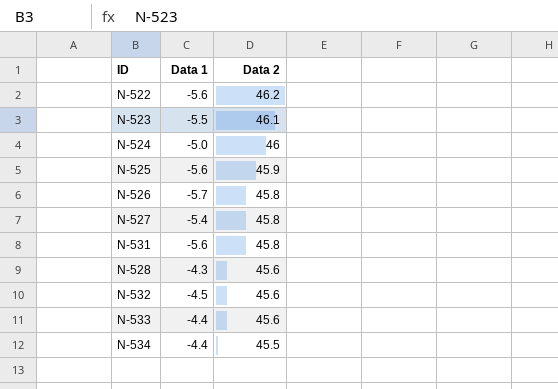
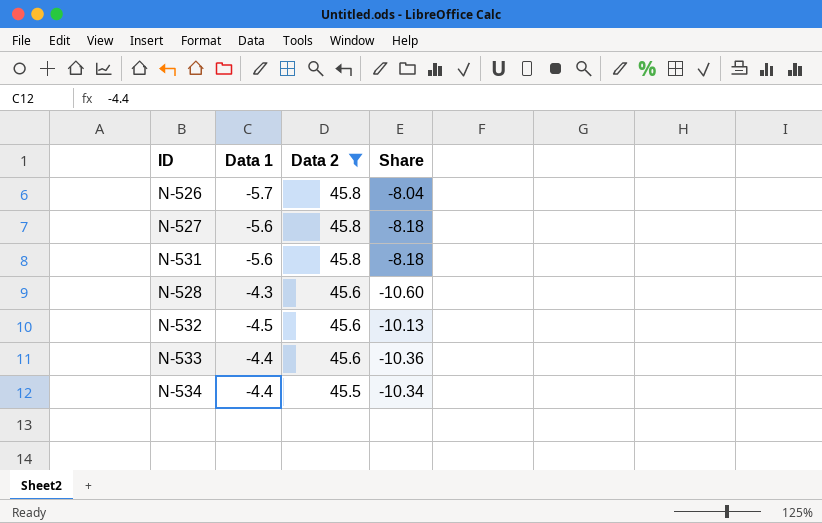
filter: none -> Data 2 <= 45.8
column Share | formula: none -> [Data 2] / [Data 1]
N-527 | Data 1: -5.4 -> -5.6

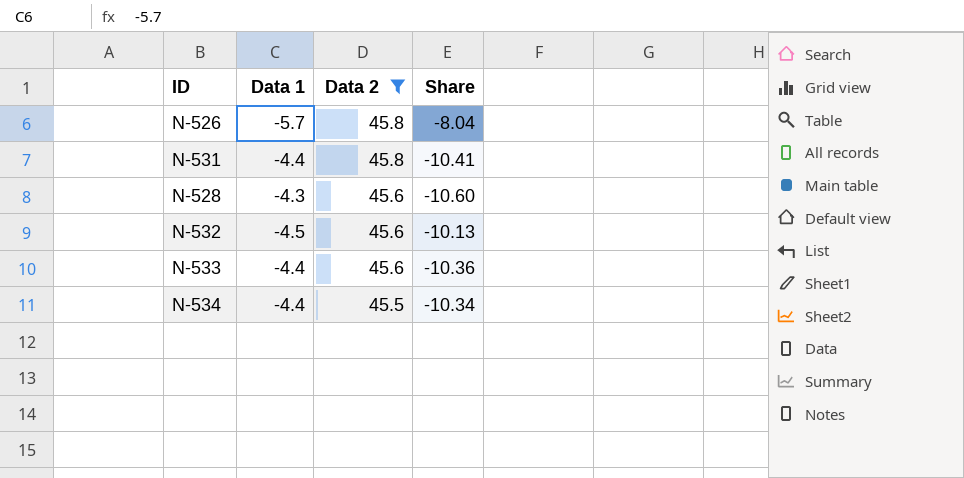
row N-527: -5.6 | 45.8 | -8.18 -> none
N-531 | Data 1: -5.6 -> -4.4
N-531 | Share: -8.18 -> -10.41

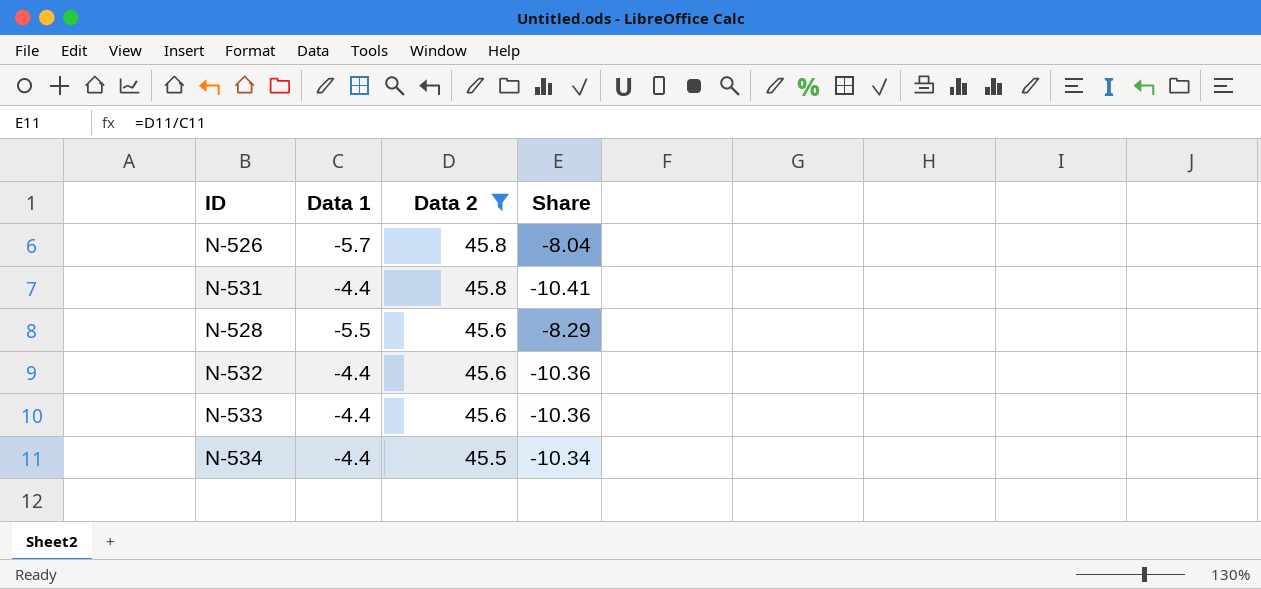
N-528 | Data 1: -4.3 -> -5.5
N-528 | Share: -10.60 -> -8.29
N-532 | Data 1: -4.5 -> -4.4
N-532 | Share: -10.13 -> -10.36

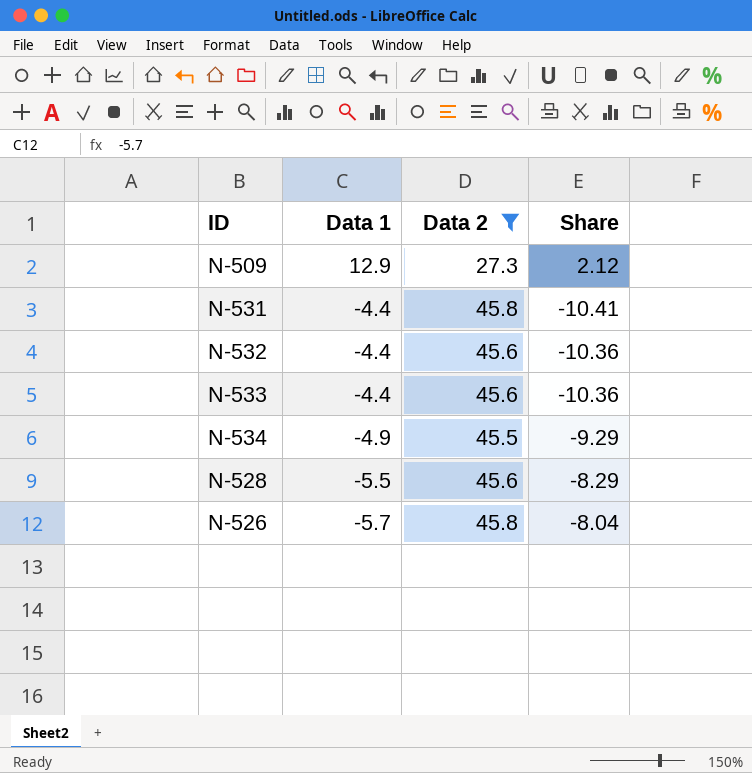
row order: Data 2 descending -> Data 1 descending
row N-509: none -> 12.9 | 27.3 | 2.12
N-534 | Data 1: -4.4 -> -4.9
N-534 | Share: -10.34 -> -9.29

